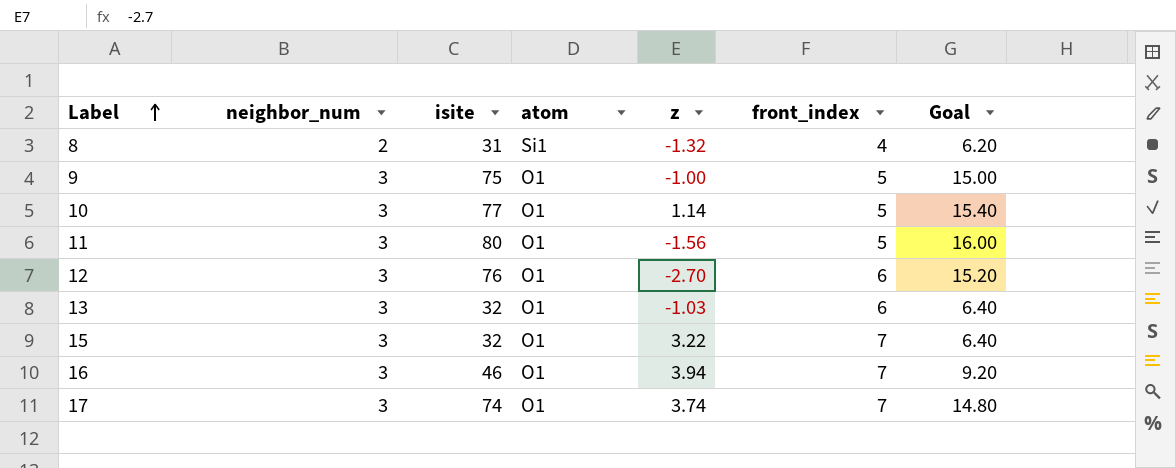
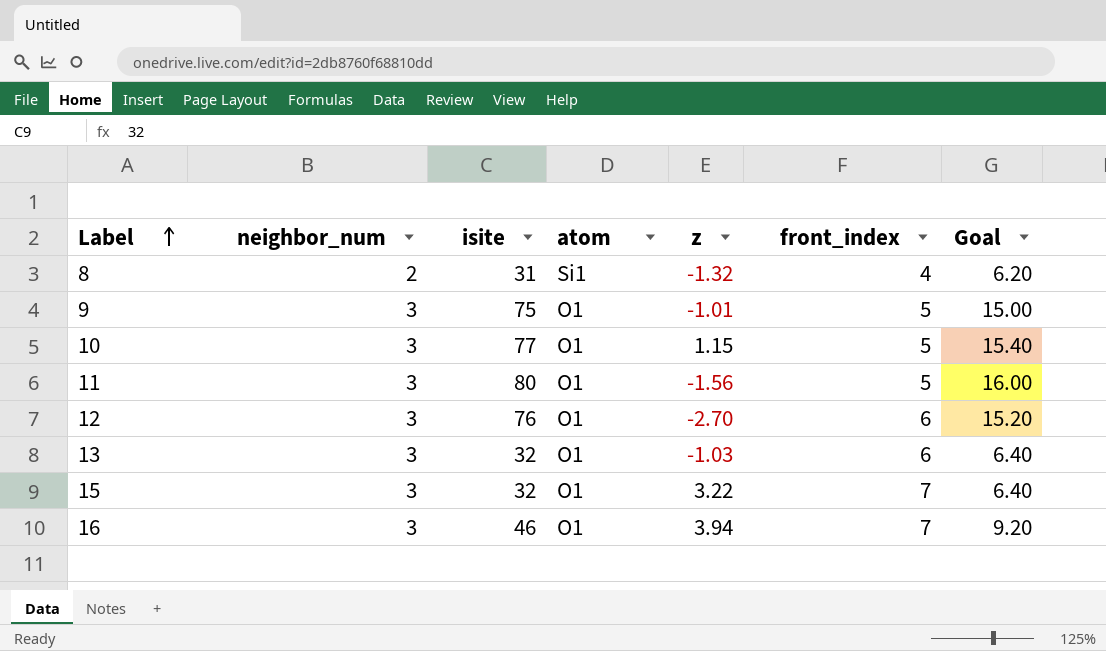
row 17: 3 | 74 | O1 | 3.74 | 7 | 14.80 -> none
9 | z: -1.00 -> -1.01
10 | z: 1.14 -> 1.15

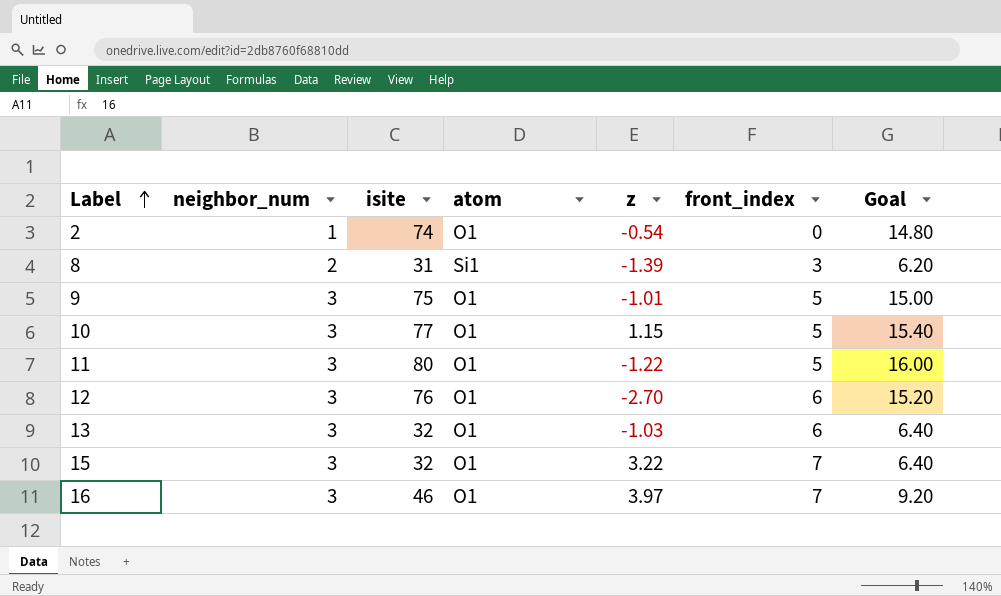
row 2: none -> 1 | 74 | O1 | -0.54 | 0 | 14.80
8 | z: -1.32 -> -1.39
8 | front_index: 4 -> 3
11 | z: -1.56 -> -1.22
16 | z: 3.94 -> 3.97

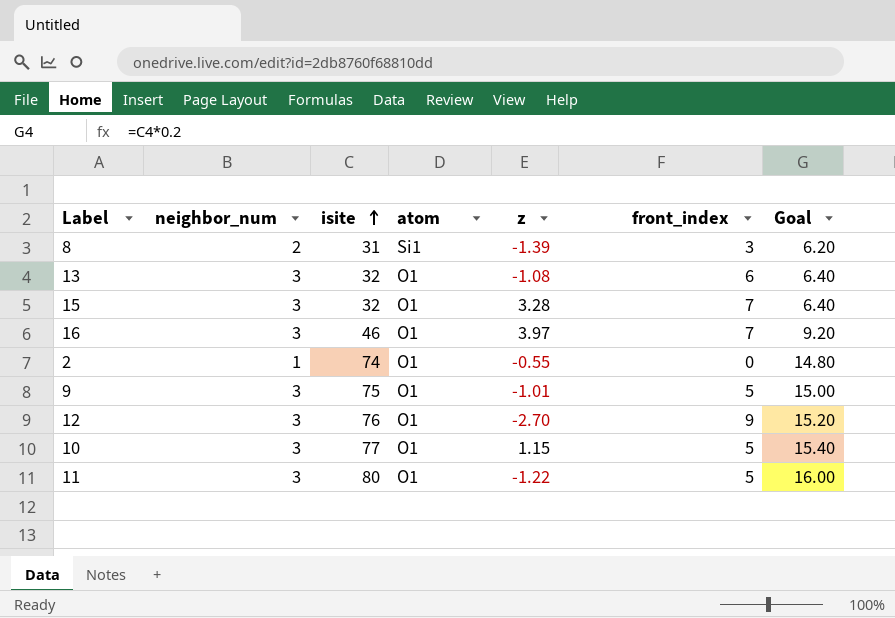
row order: Label ascending -> isite ascending
13 | z: -1.03 -> -1.08
15 | z: 3.22 -> 3.28
2 | z: -0.54 -> -0.55
12 | front_index: 6 -> 9

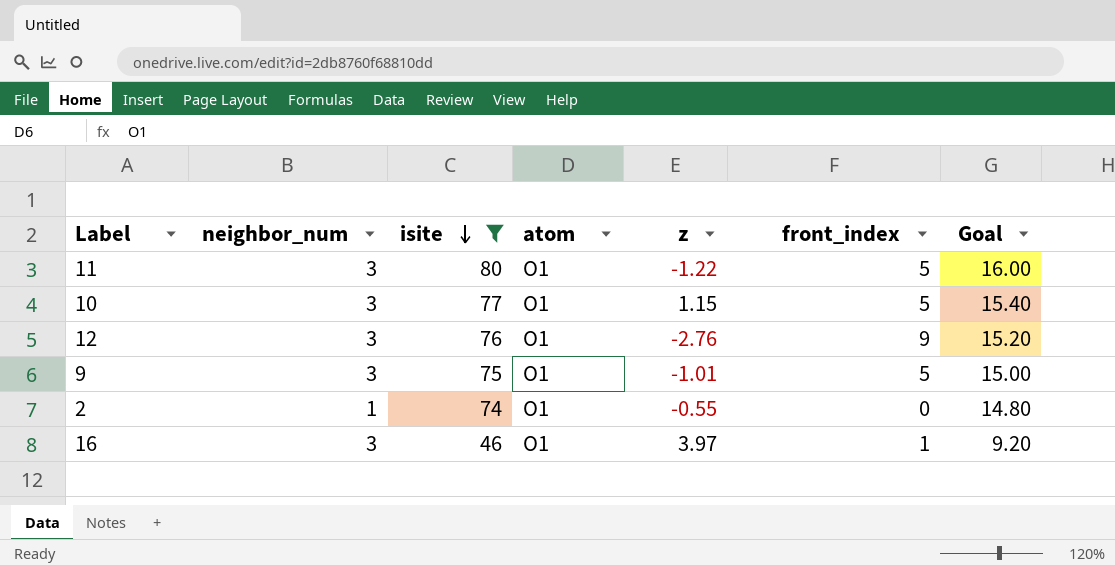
filter: none -> isite >= 46
row order: isite ascending -> isite descending
12 | z: -2.70 -> -2.76
16 | front_index: 7 -> 1

